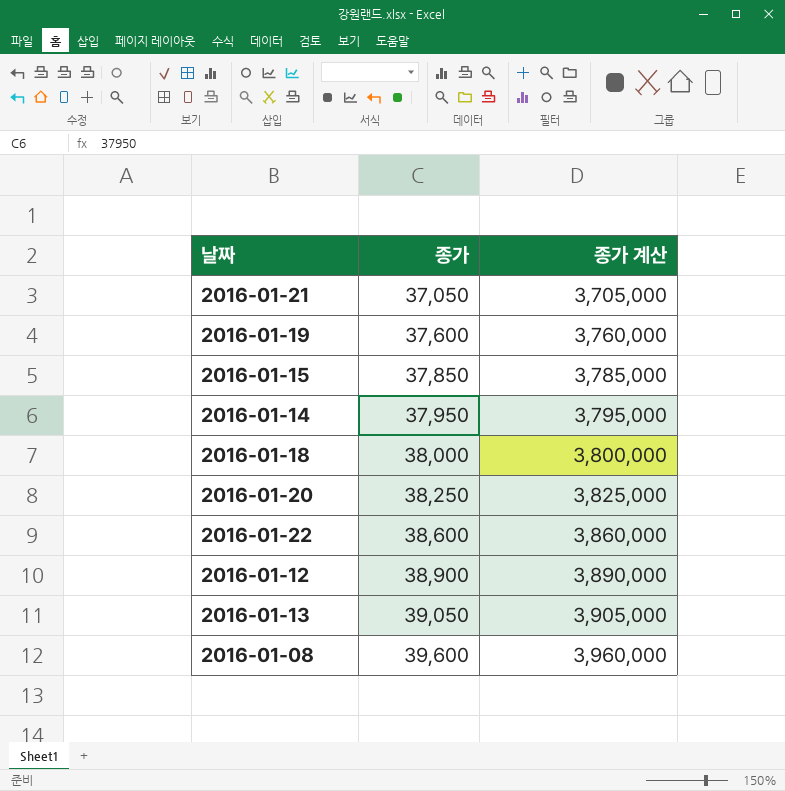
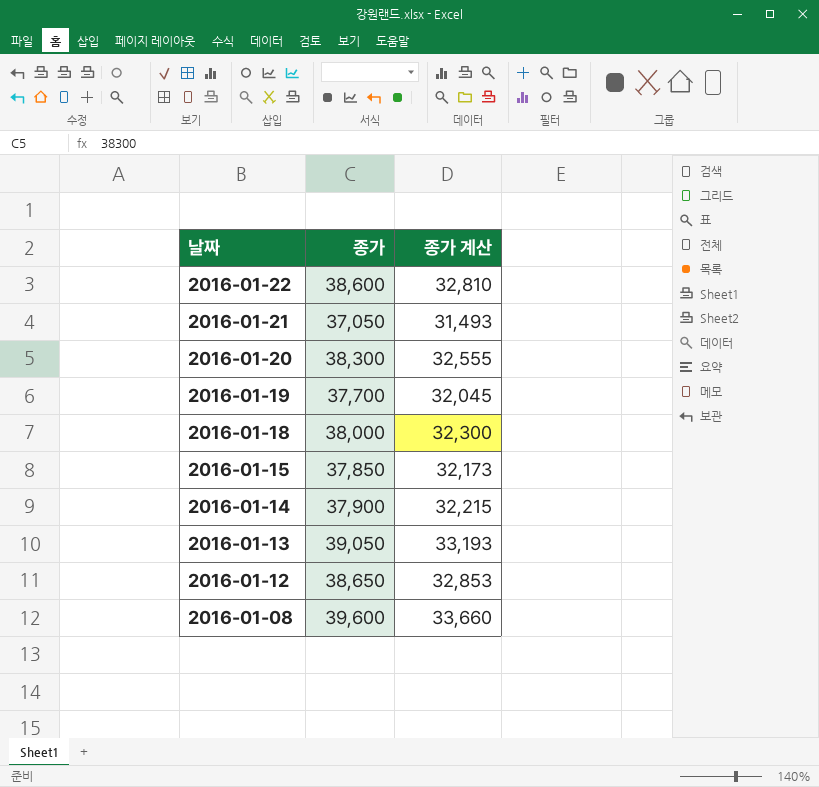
row order: 종가 ascending -> 날짜 descending
column 종가 계산 | formula: [종가] * 100 -> [종가] * 0.85
2016-01-20 | 종가: 38,250 -> 38,300
2016-01-19 | 종가: 37,600 -> 37,700
2016-01-14 | 종가: 37,950 -> 37,900
2016-01-12 | 종가: 38,900 -> 38,650

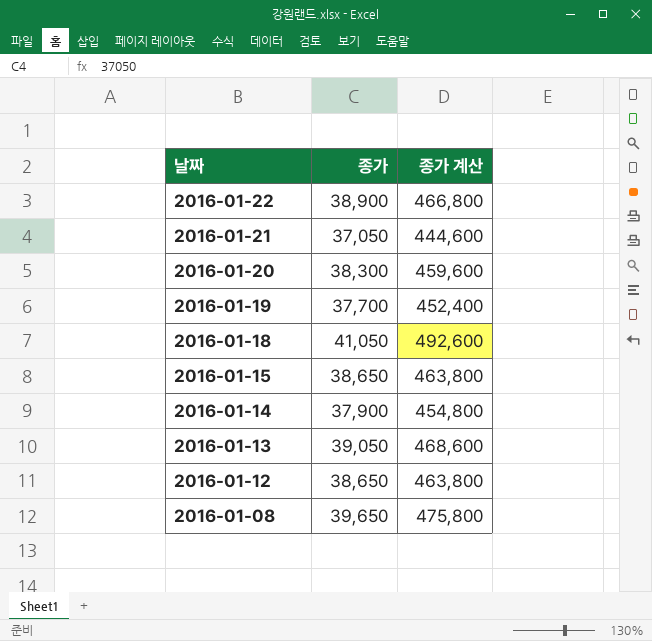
column 종가 계산 | formula: [종가] * 0.85 -> [종가] * 12
2016-01-22 | 종가: 38,600 -> 38,900
2016-01-18 | 종가: 38,000 -> 41,050
2016-01-15 | 종가: 37,850 -> 38,650
2016-01-08 | 종가: 39,600 -> 39,650

